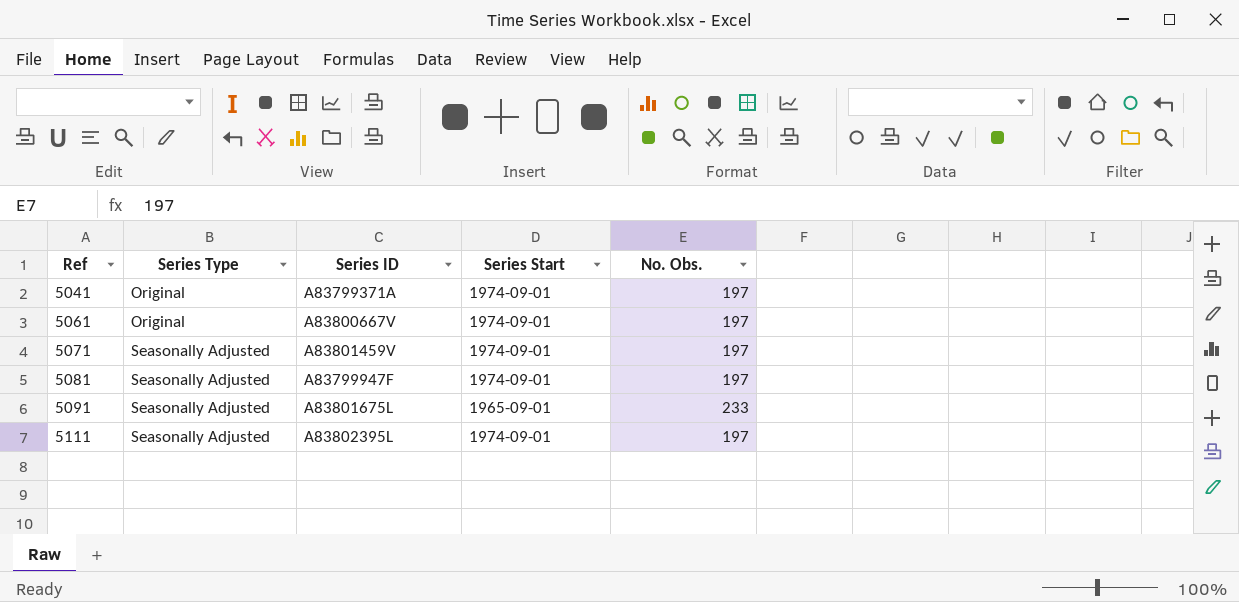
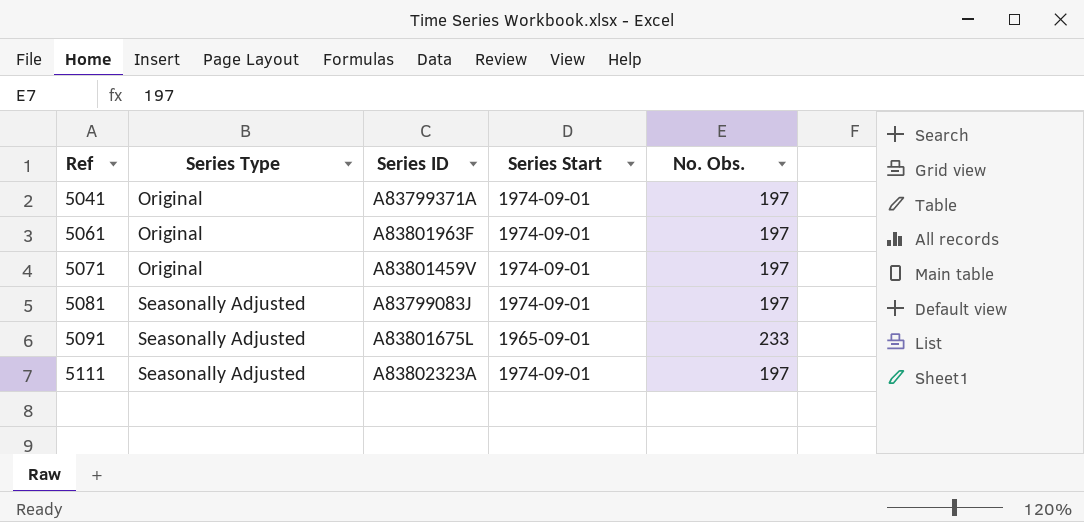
5061 | Series ID: A83800667V -> A83801963F
5071 | Series Type: Seasonally Adjusted -> Original
5081 | Series ID: A83799947F -> A83799083J
5111 | Series ID: A83802395L -> A83802323A

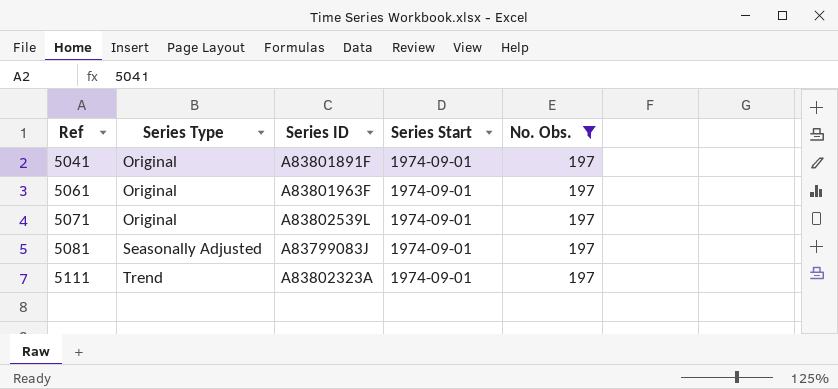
filter: none -> No. Obs. = 197
5041 | Series ID: A83799371A -> A83801891F
5071 | Series ID: A83801459V -> A83802539L
5111 | Series Type: Seasonally Adjusted -> Trend

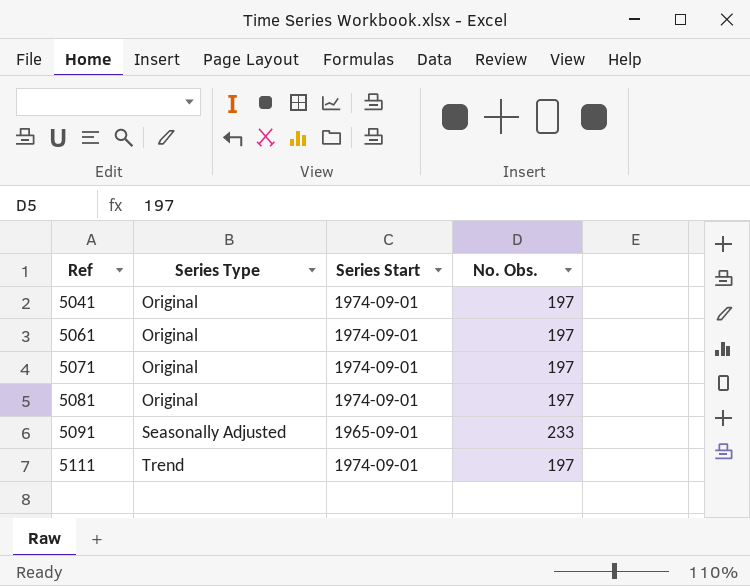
filter: No. Obs. = 197 -> none
column Series ID | position: 3 -> none
5081 | Series Type: Seasonally Adjusted -> Original

